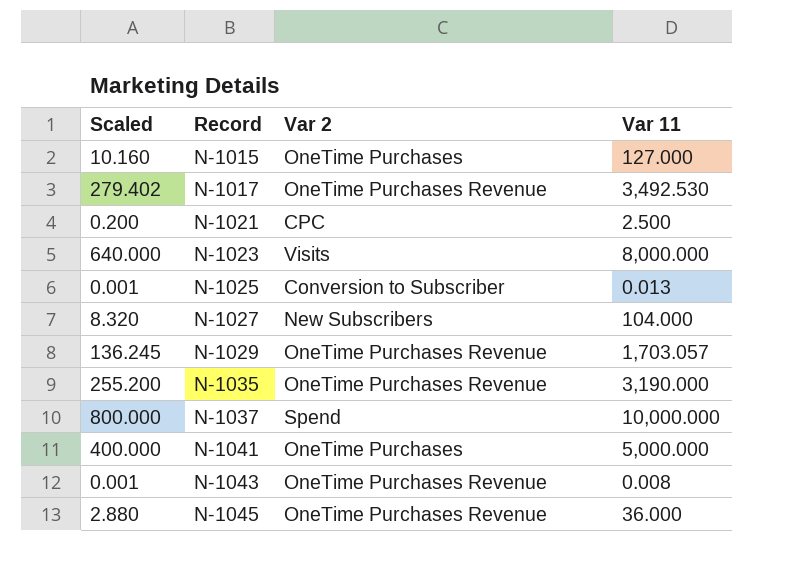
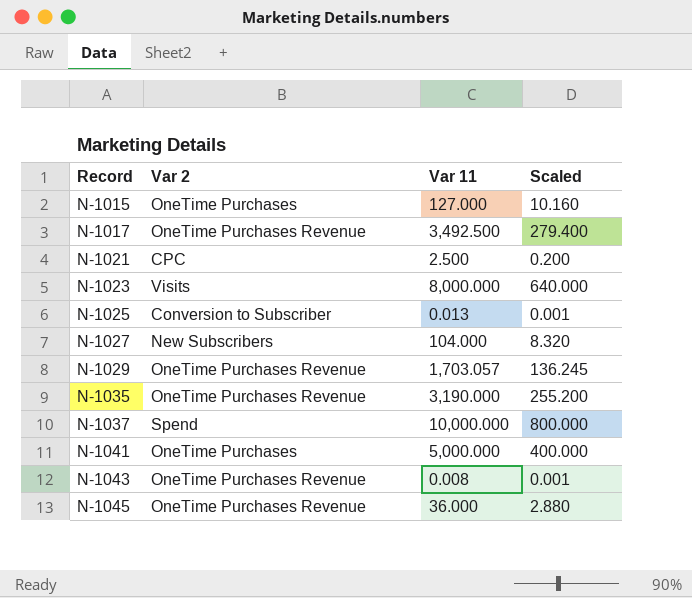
column Scaled | position: 1 -> 4
N-1017 | Var 11: 3,492.530 -> 3,492.500
N-1017 | Scaled: 279.402 -> 279.400

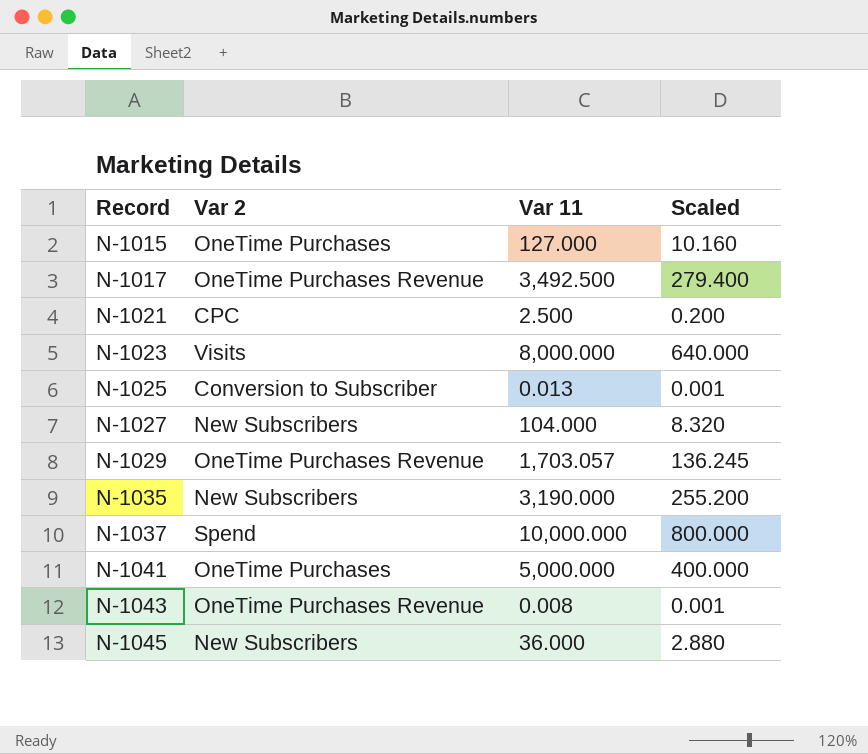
N-1035 | Var 2: OneTime Purchases Revenue -> New Subscribers
N-1045 | Var 2: OneTime Purchases Revenue -> New Subscribers

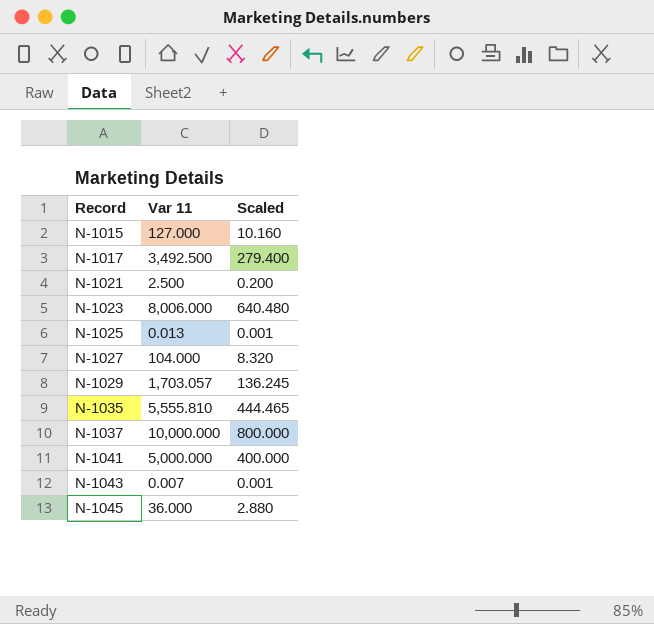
column Var 2 | position: 2 -> none
N-1023 | Var 11: 8,000.000 -> 8,006.000
N-1023 | Scaled: 640.000 -> 640.480
N-1035 | Var 11: 3,190.000 -> 5,555.810
N-1035 | Scaled: 255.200 -> 444.465
N-1043 | Var 11: 0.008 -> 0.007

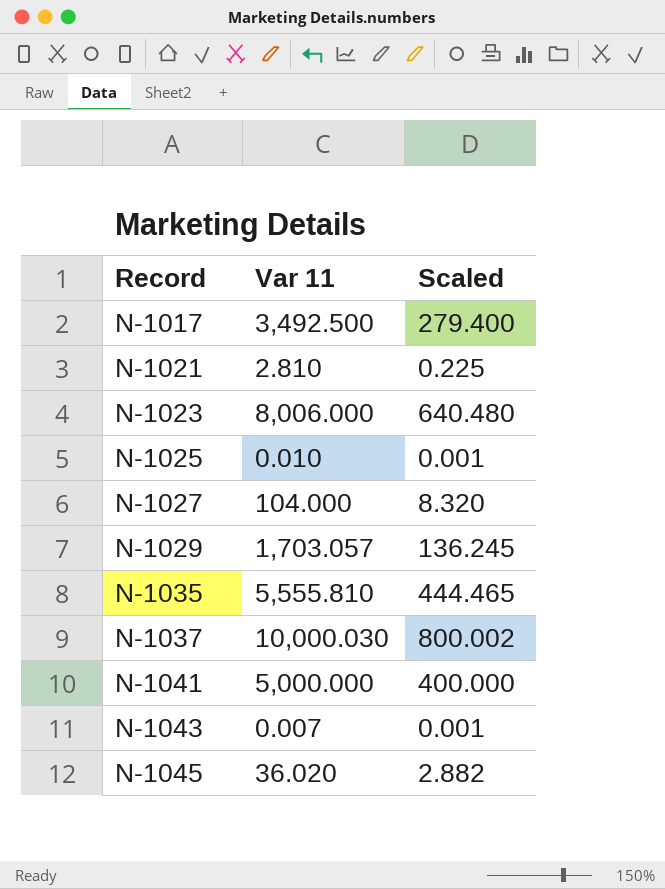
row N-1015: 127.000 | 10.160 -> none
N-1021 | Var 11: 2.500 -> 2.810
N-1021 | Scaled: 0.200 -> 0.225
N-1025 | Var 11: 0.013 -> 0.010
N-1037 | Var 11: 10,000.000 -> 10,000.030
N-1037 | Scaled: 800.000 -> 800.002
N-1045 | Var 11: 36.000 -> 36.020
N-1045 | Scaled: 2.880 -> 2.882

